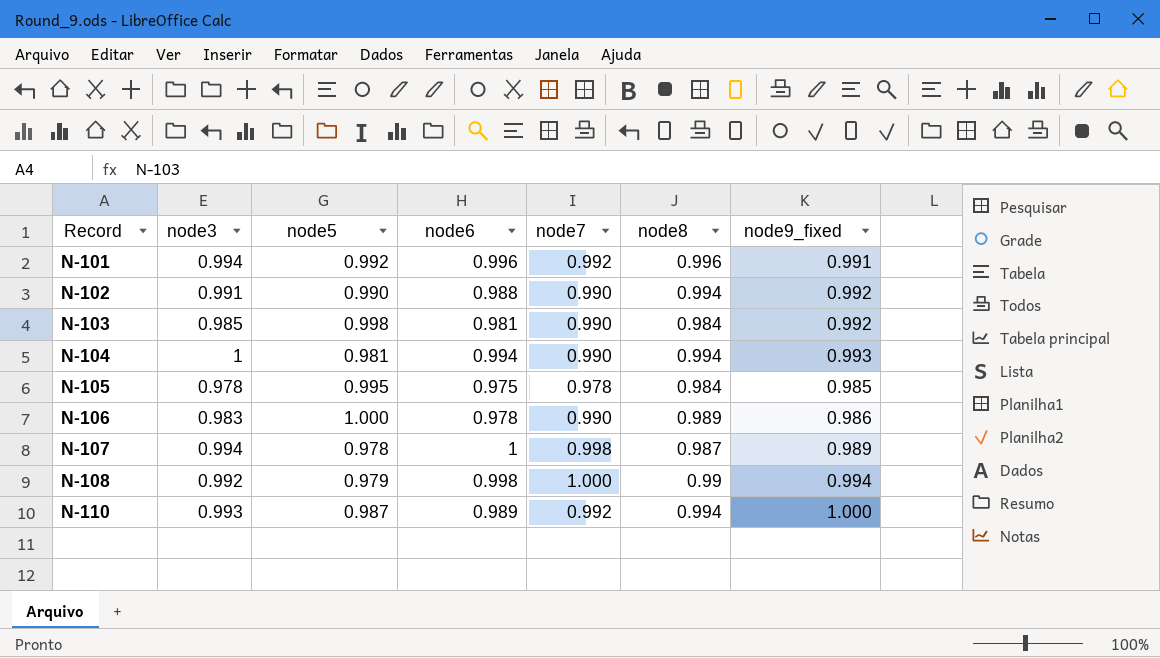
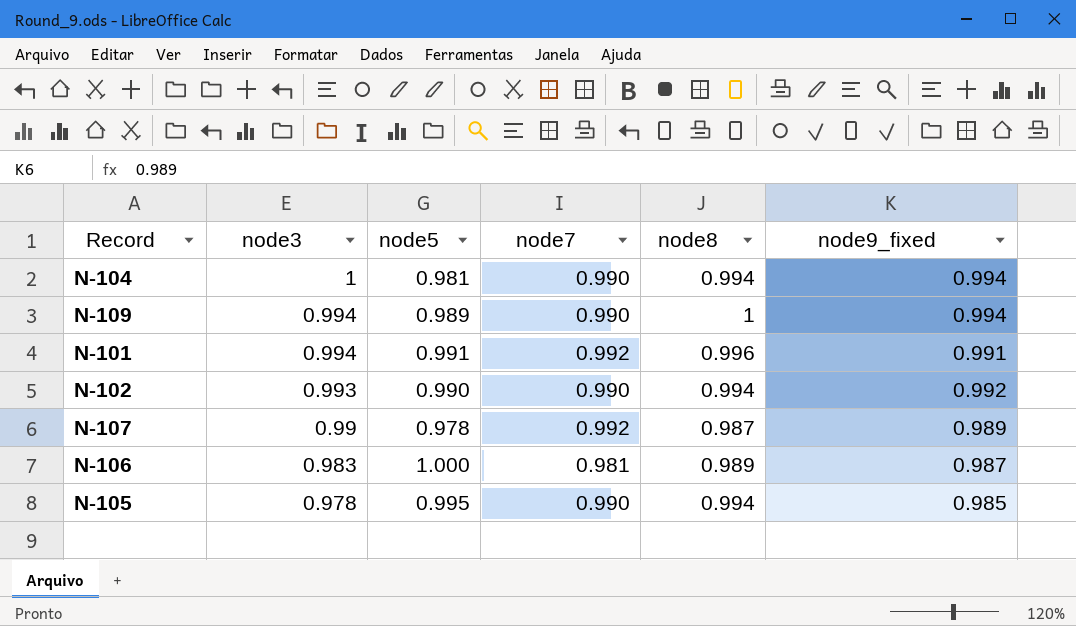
row order: Record ascending -> node3 descending
column node6 | position: 4 -> none
row N-103: 0.985 | 0.998 | 0.981 | 0.990 | 0.984 | 0.992 -> none
row N-108: 0.992 | 0.979 | 0.998 | 1.000 | 0.99 | 0.994 -> none
row N-110: 0.993 | 0.987 | 0.989 | 0.992 | 0.994 | 1.000 -> none
N-104 | node9_fixed: 0.993 -> 0.994
row N-109: none -> 0.994 | 0.989 | 0.990 | 1 | 0.994
N-101 | node5: 0.992 -> 0.991
N-102 | node3: 0.991 -> 0.993
N-107 | node3: 0.994 -> 0.99
N-107 | node7: 0.998 -> 0.992
N-106 | node7: 0.990 -> 0.981
N-106 | node9_fixed: 0.986 -> 0.987
N-105 | node7: 0.978 -> 0.990
N-105 | node8: 0.984 -> 0.994

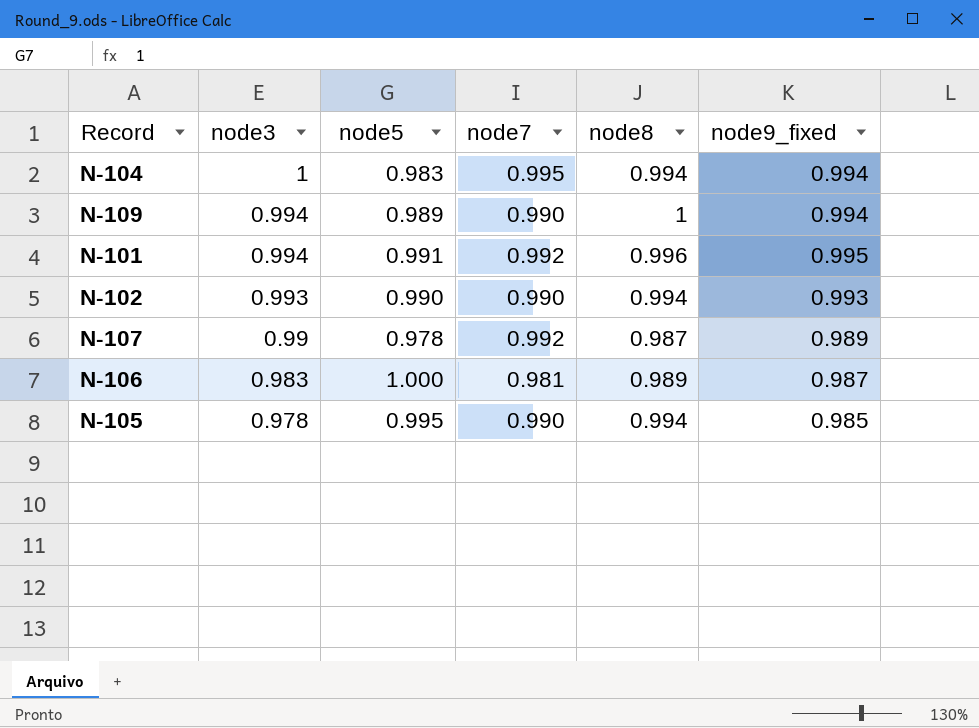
N-104 | node5: 0.981 -> 0.983
N-104 | node7: 0.990 -> 0.995
N-101 | node9_fixed: 0.991 -> 0.995
N-102 | node9_fixed: 0.992 -> 0.993

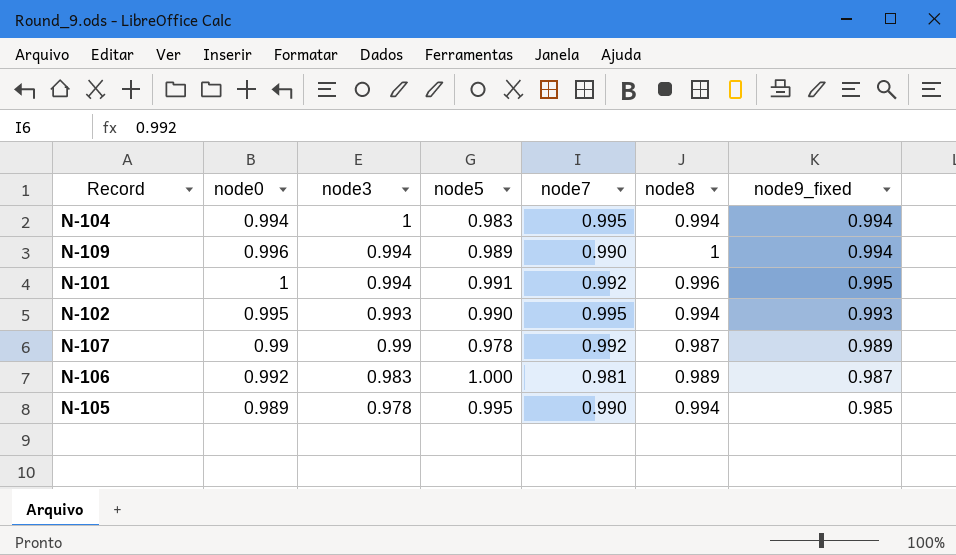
column node0 | position: none -> 2
N-102 | node7: 0.990 -> 0.995

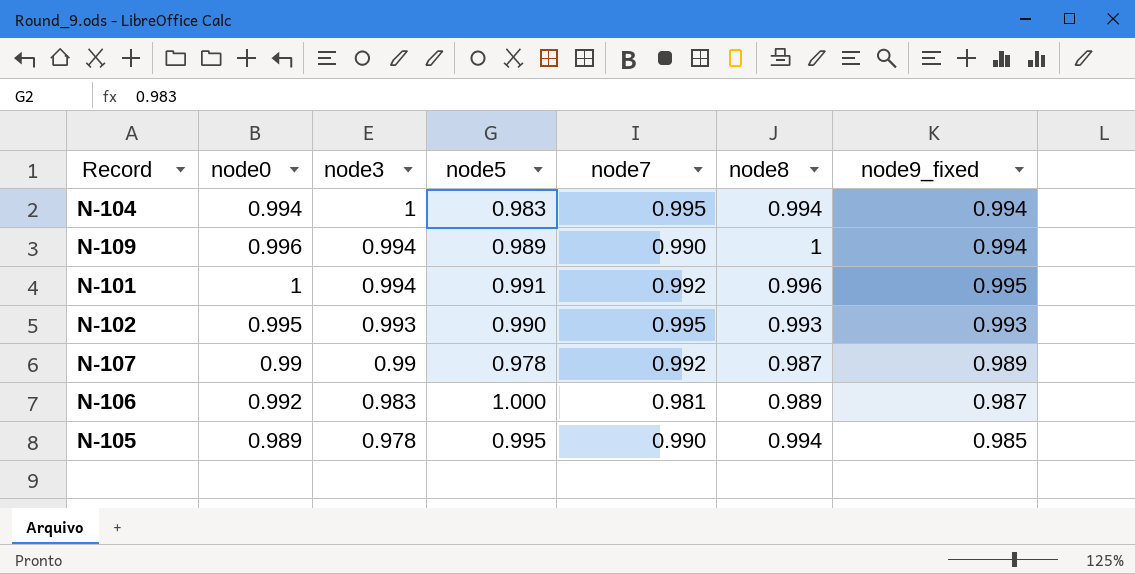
N-102 | node8: 0.994 -> 0.993

